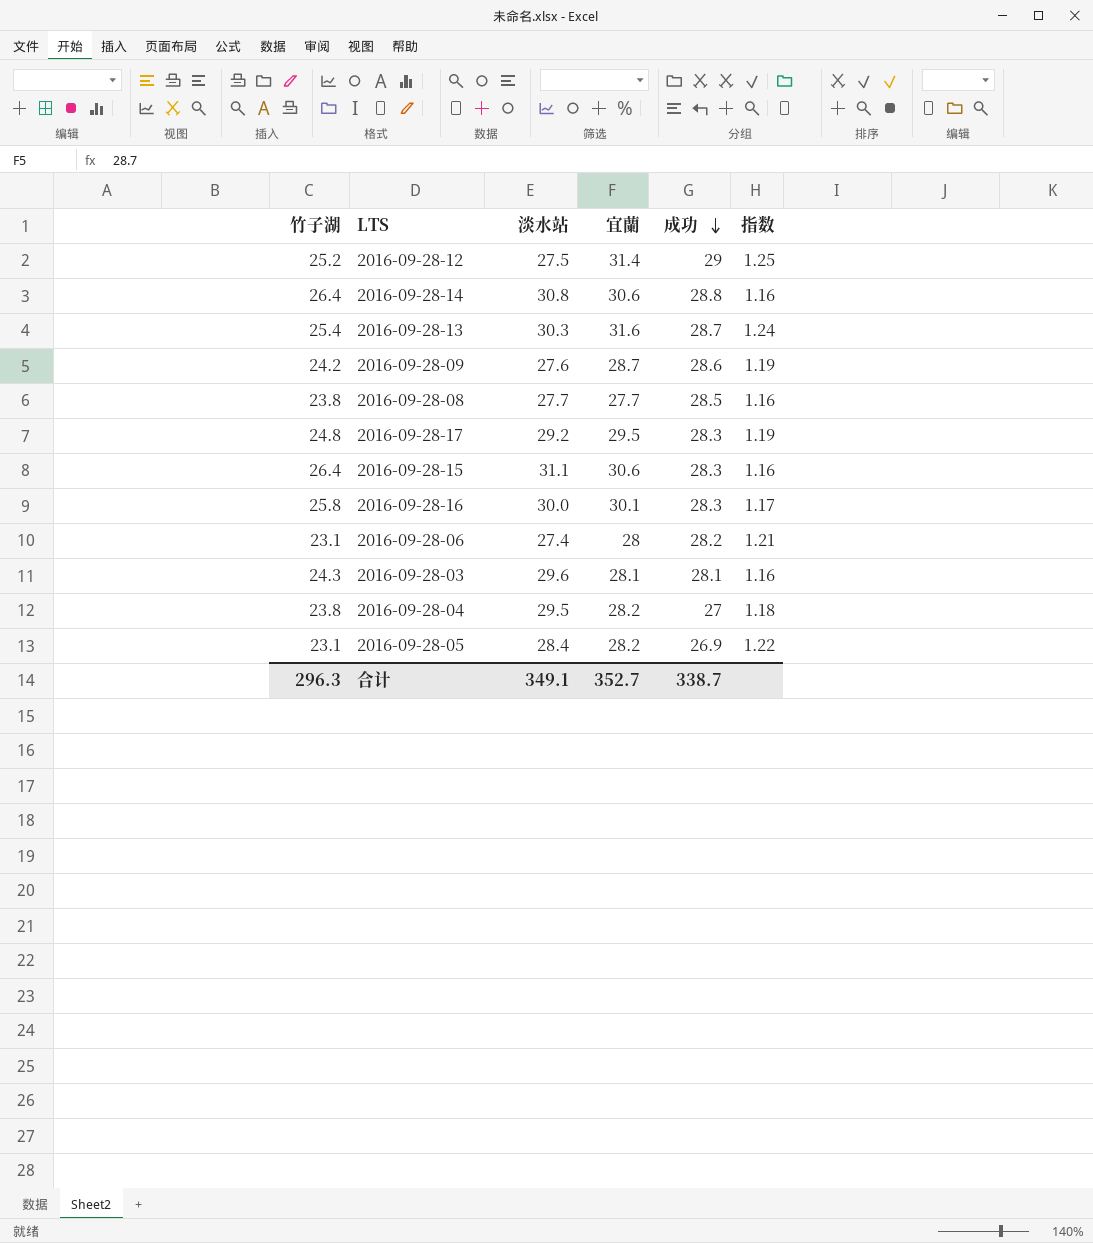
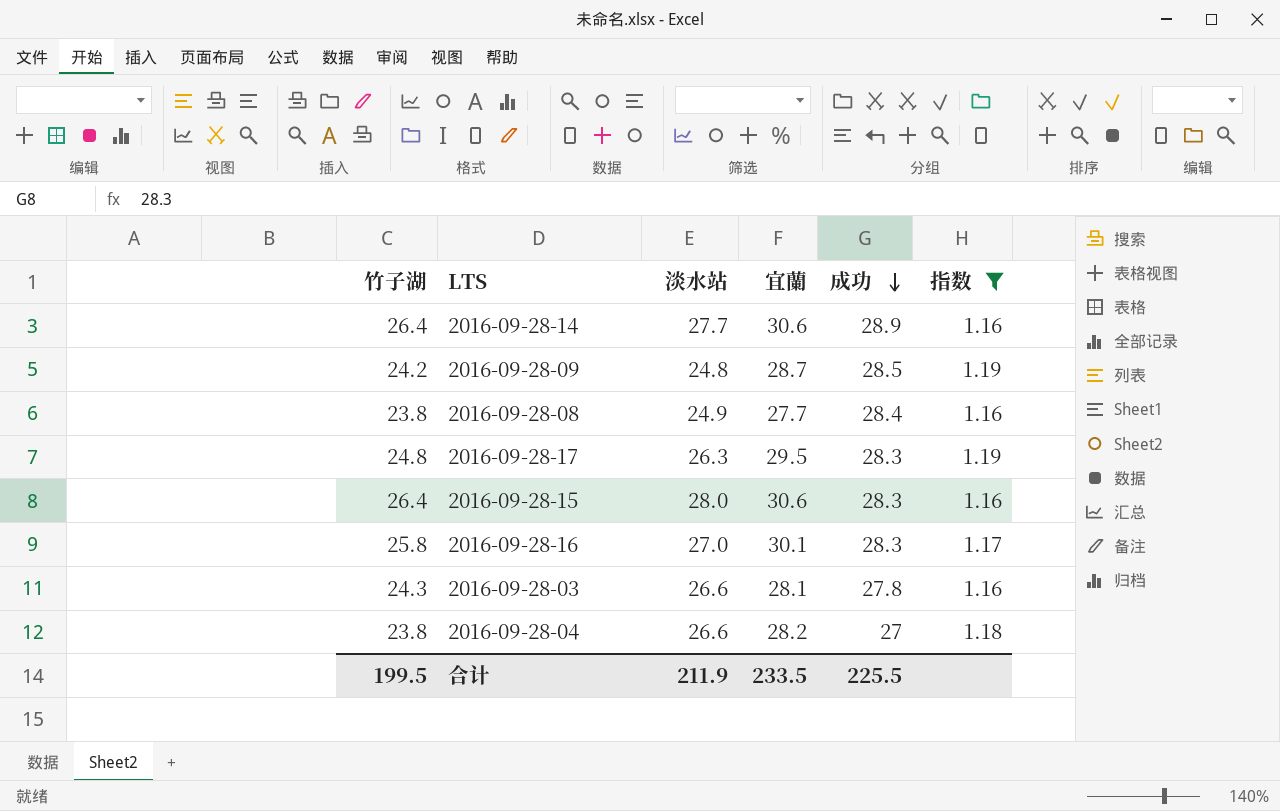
filter: none -> 指数 <= 1.19
2016-09-28-14 | 淡水站: 30.8 -> 27.7
2016-09-28-14 | 成功: 28.8 -> 28.9
2016-09-28-09 | 淡水站: 27.6 -> 24.8
2016-09-28-09 | 成功: 28.6 -> 28.5
2016-09-28-08 | 淡水站: 27.7 -> 24.9
2016-09-28-08 | 成功: 28.5 -> 28.4
2016-09-28-17 | 淡水站: 29.2 -> 26.3
2016-09-28-15 | 淡水站: 31.1 -> 28.0
2016-09-28-16 | 淡水站: 30.0 -> 27.0
2016-09-28-03 | 淡水站: 29.6 -> 26.6
2016-09-28-03 | 成功: 28.1 -> 27.8
2016-09-28-04 | 淡水站: 29.5 -> 26.6
合计 | 竹子湖: 296.3 -> 199.5
合计 | 淡水站: 349.1 -> 211.9
合计 | 宜蘭: 352.7 -> 233.5
合计 | 成功: 338.7 -> 225.5

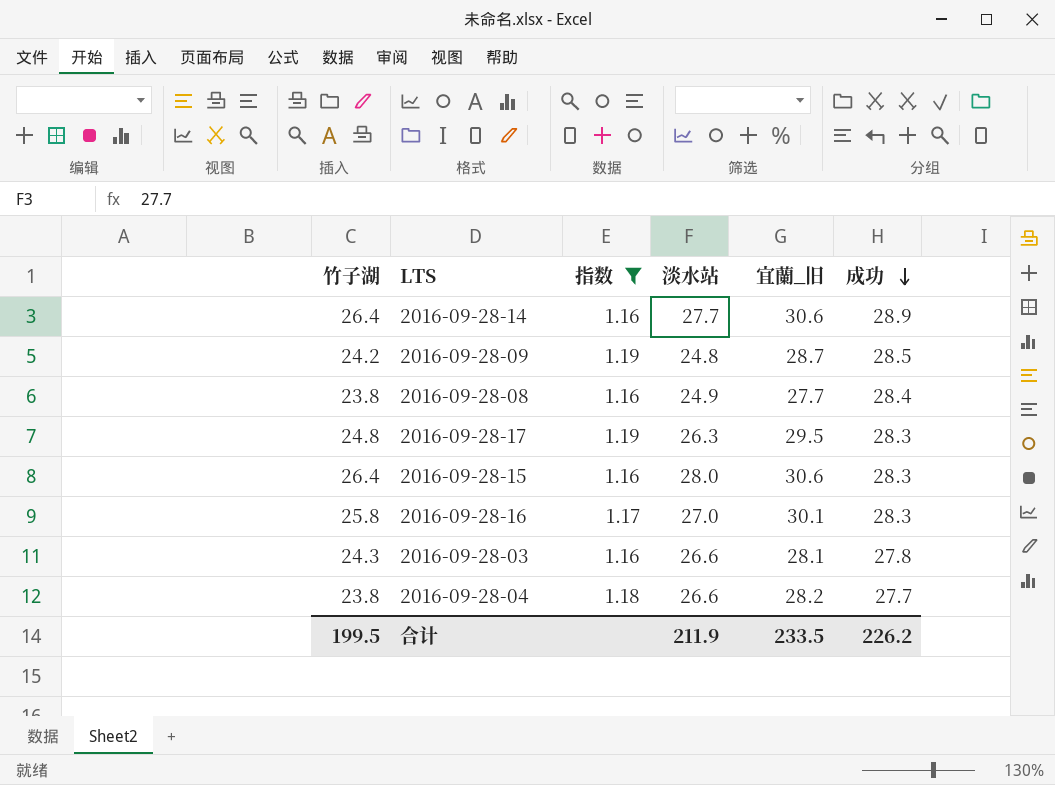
column 指数 | position: 6 -> 3
column name: 宜蘭 -> 宜蘭_旧
2016-09-28-04 | 成功: 27 -> 27.7
合计 | 成功: 225.5 -> 226.2

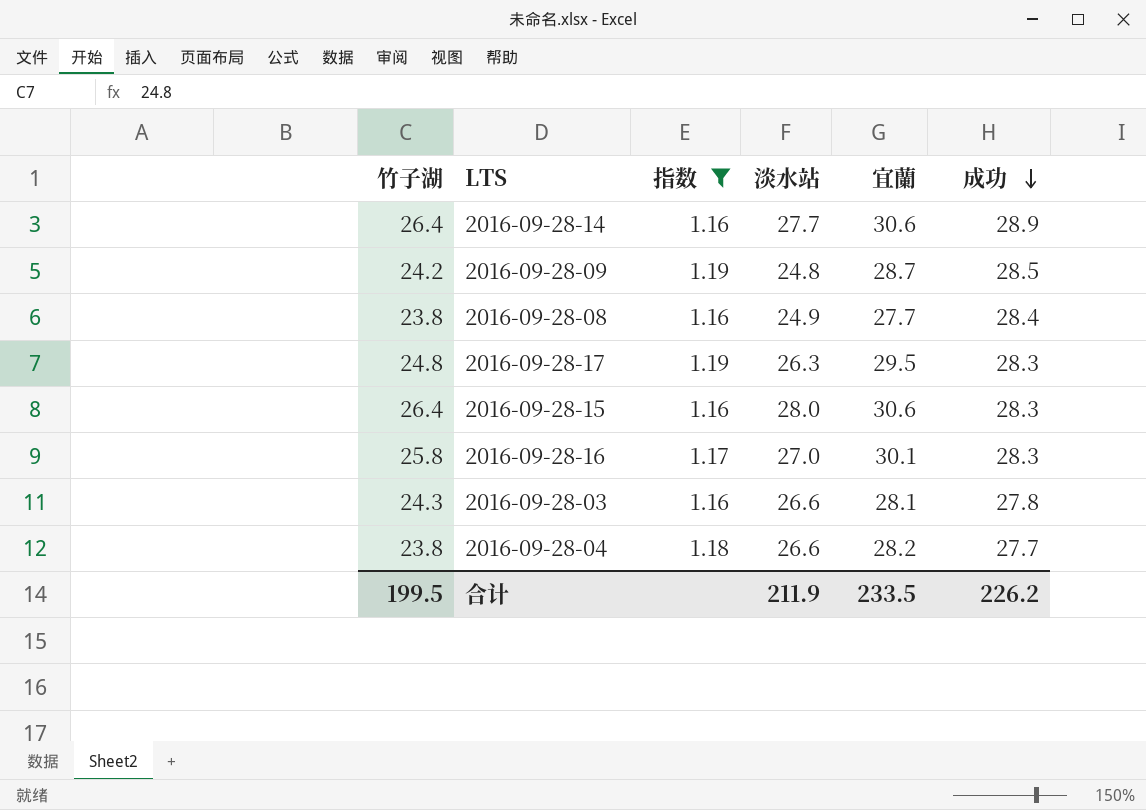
column name: 宜蘭_旧 -> 宜蘭

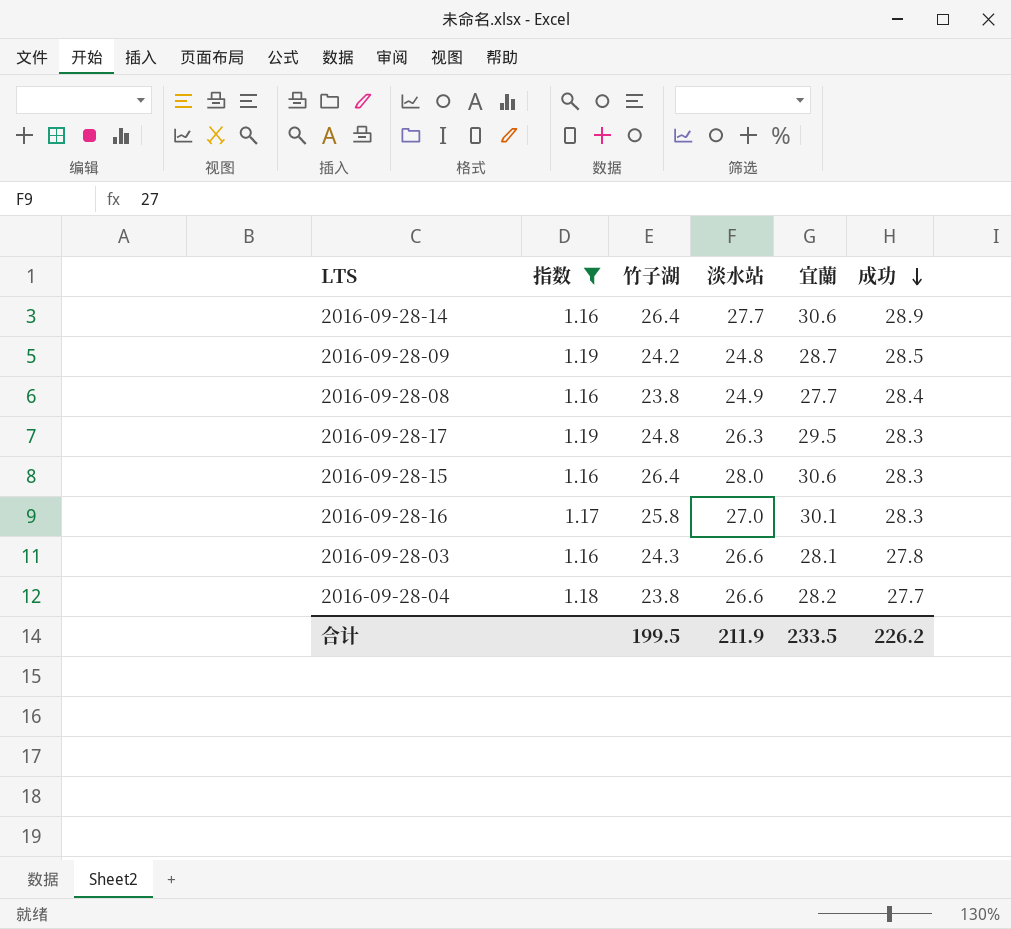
column 竹子湖 | position: 1 -> 3

